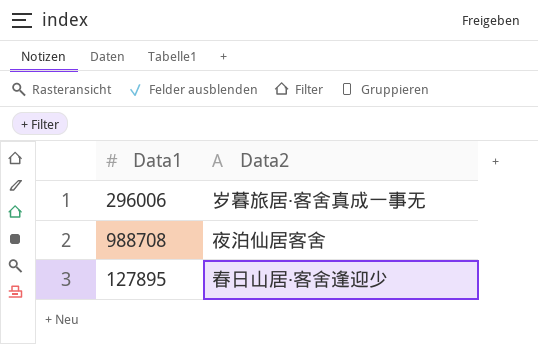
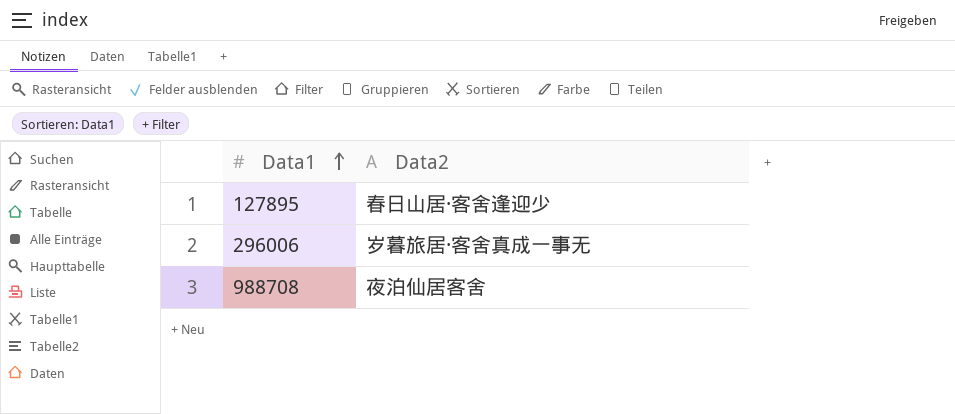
row order: none -> Data1 ascending

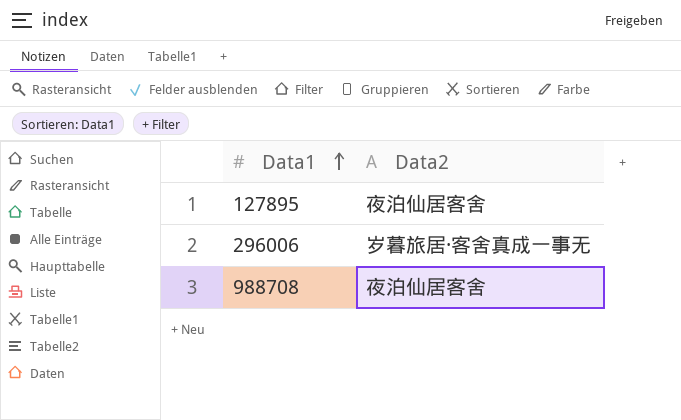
127895 | Data2: 春日山居·客舍逢迎少 -> 夜泊仙居客舍

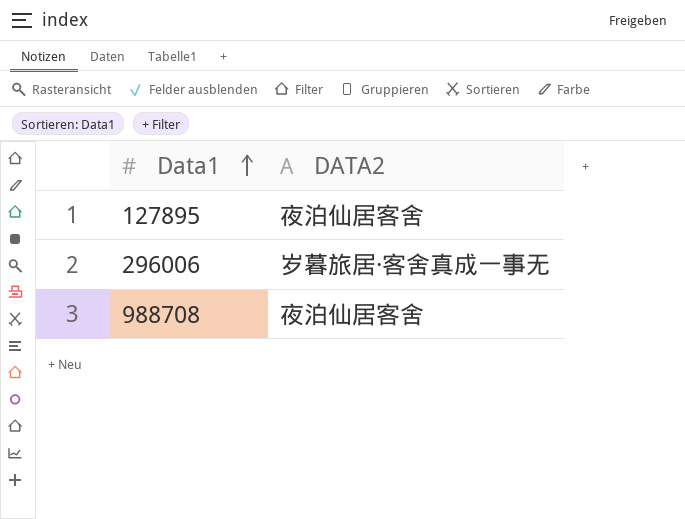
column name: Data2 -> DATA2

